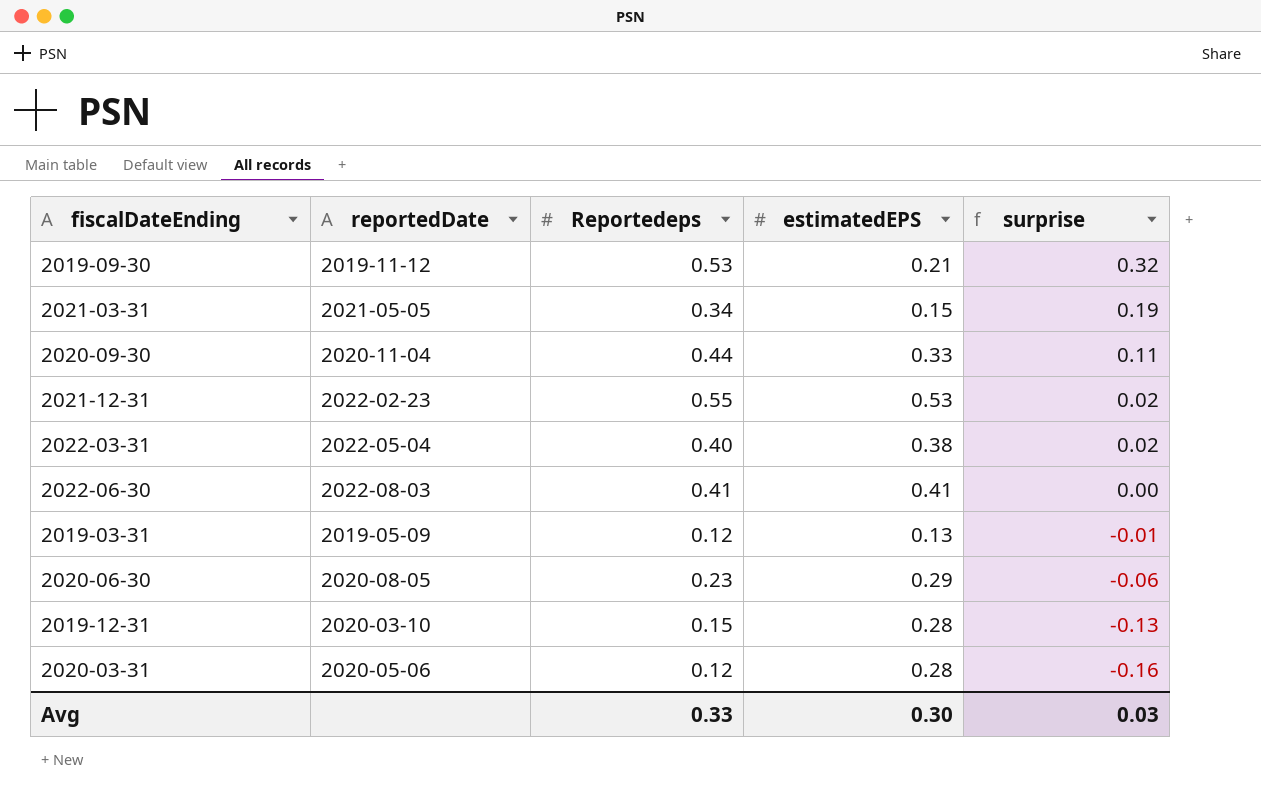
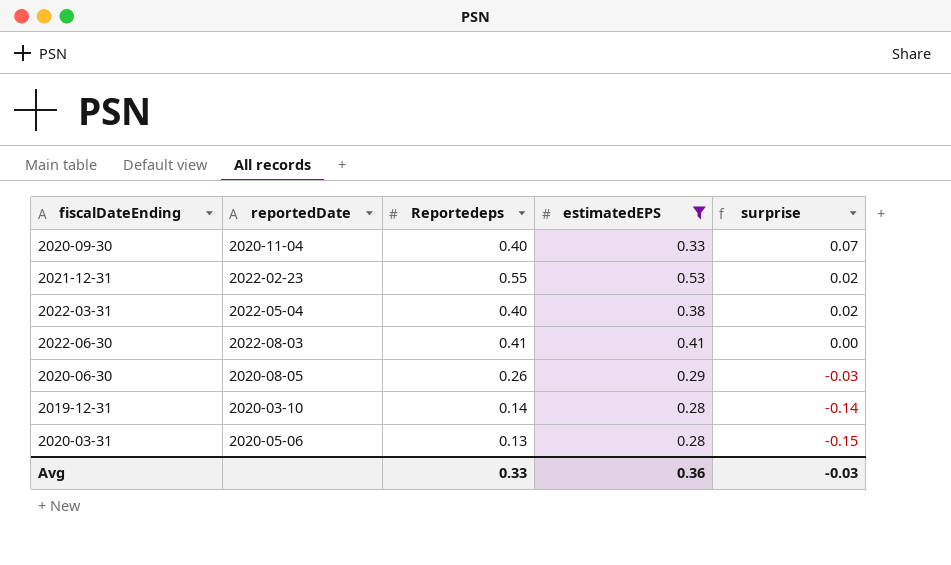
filter: none -> estimatedEPS >= 0.28
2020-09-30 | Reportedeps: 0.44 -> 0.40
2020-09-30 | surprise: 0.11 -> 0.07
2020-06-30 | Reportedeps: 0.23 -> 0.26
2020-06-30 | surprise: -0.06 -> -0.03
2019-12-31 | Reportedeps: 0.15 -> 0.14
2019-12-31 | surprise: -0.13 -> -0.14
2020-03-31 | Reportedeps: 0.12 -> 0.13
2020-03-31 | surprise: -0.16 -> -0.15
Avg | estimatedEPS: 0.30 -> 0.36
Avg | surprise: 0.03 -> -0.03

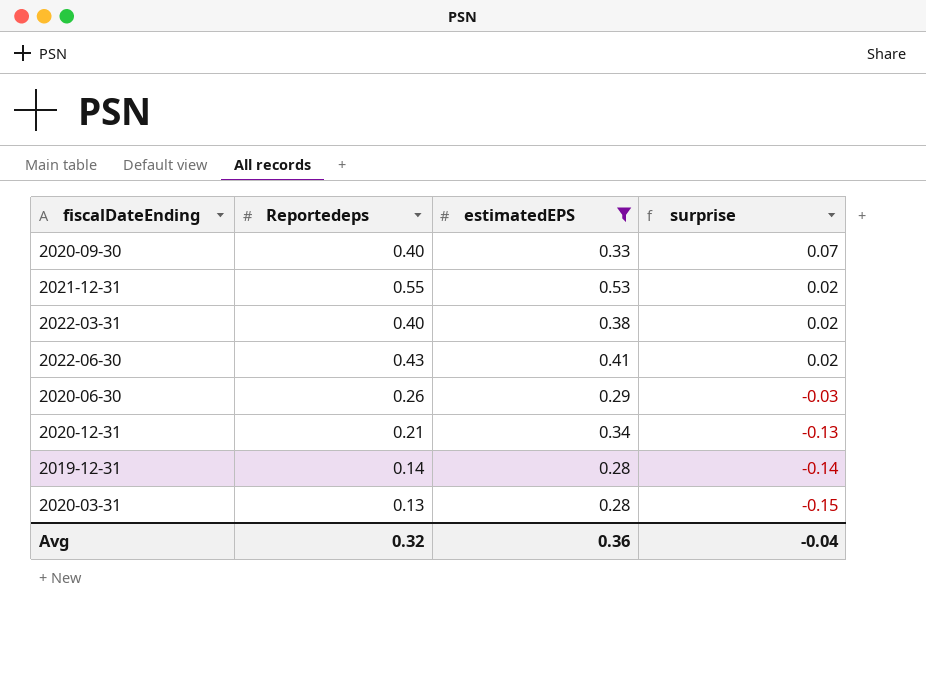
column reportedDate | position: 2 -> none
2022-06-30 | Reportedeps: 0.41 -> 0.43
2022-06-30 | surprise: 0.00 -> 0.02
row 2020-12-31: none -> 0.21 | 0.34 | -0.13
Avg | Reportedeps: 0.33 -> 0.32
Avg | surprise: -0.03 -> -0.04

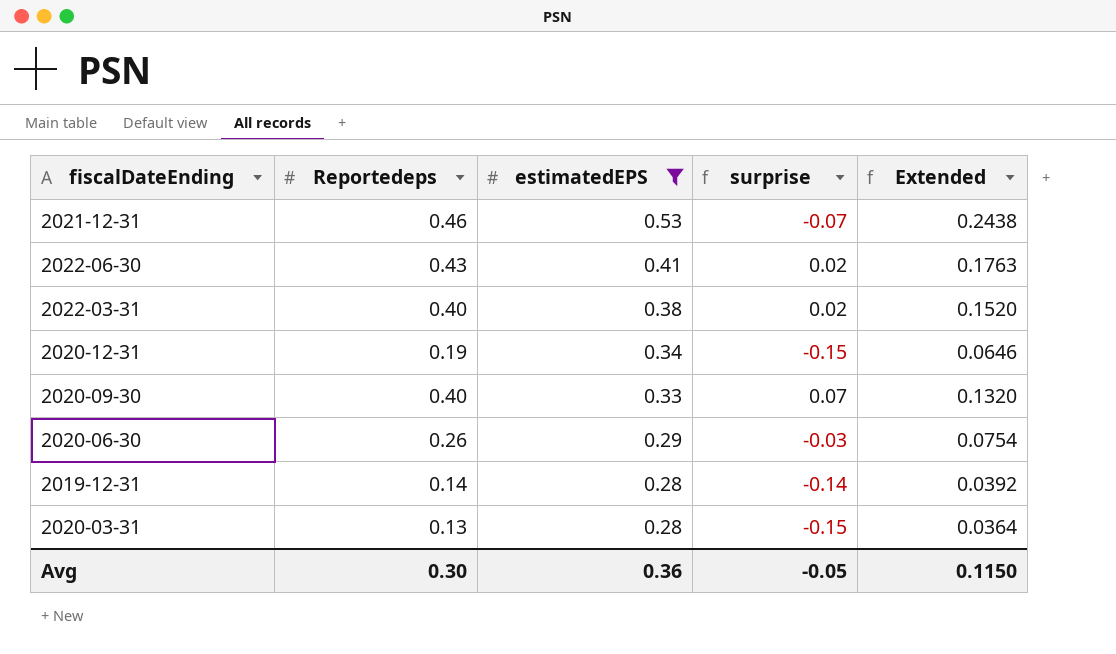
row order: surprise descending -> estimatedEPS descending
column Extended | formula: none -> [Reportedeps] * [estimatedEPS]
2021-12-31 | Reportedeps: 0.55 -> 0.46
2021-12-31 | surprise: 0.02 -> -0.07
2020-12-31 | Reportedeps: 0.21 -> 0.19
2020-12-31 | surprise: -0.13 -> -0.15
Avg | Reportedeps: 0.32 -> 0.30
Avg | surprise: -0.04 -> -0.05

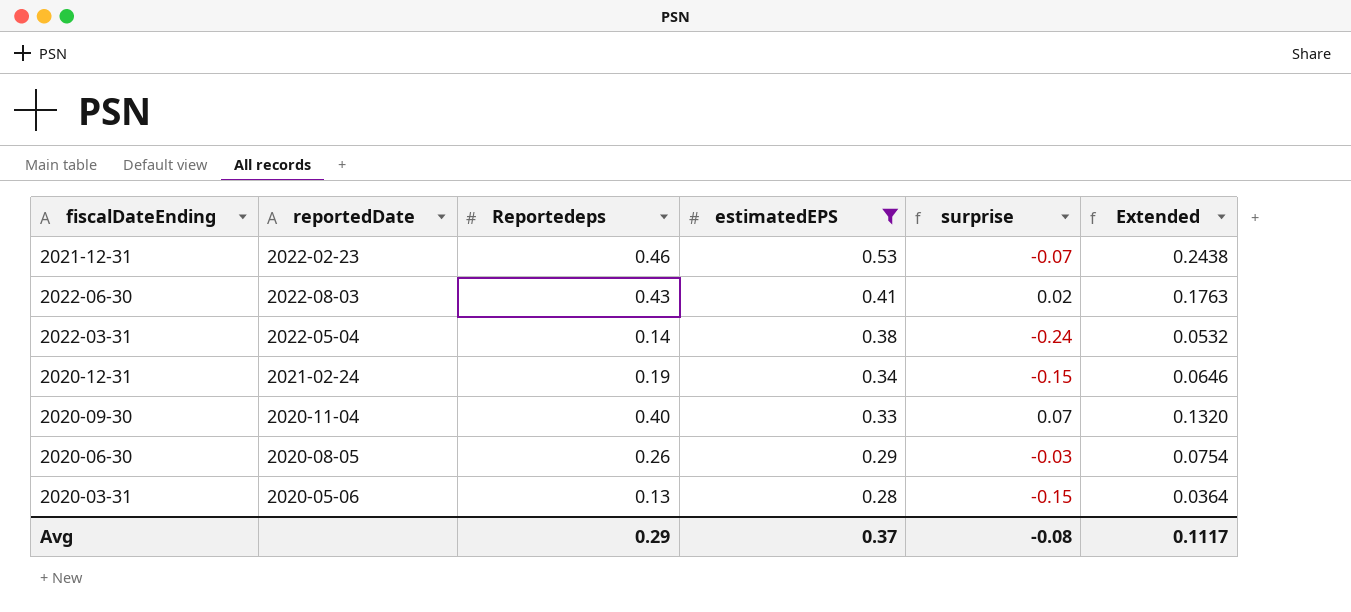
column reportedDate | position: none -> 2
row 2019-12-31: 0.14 | 0.28 | -0.14 | 0.0392 -> none
2022-03-31 | Reportedeps: 0.40 -> 0.14
2022-03-31 | surprise: 0.02 -> -0.24
2022-03-31 | Extended: 0.1520 -> 0.0532
Avg | Reportedeps: 0.30 -> 0.29
Avg | estimatedEPS: 0.36 -> 0.37
Avg | surprise: -0.05 -> -0.08
Avg | Extended: 0.1150 -> 0.1117

